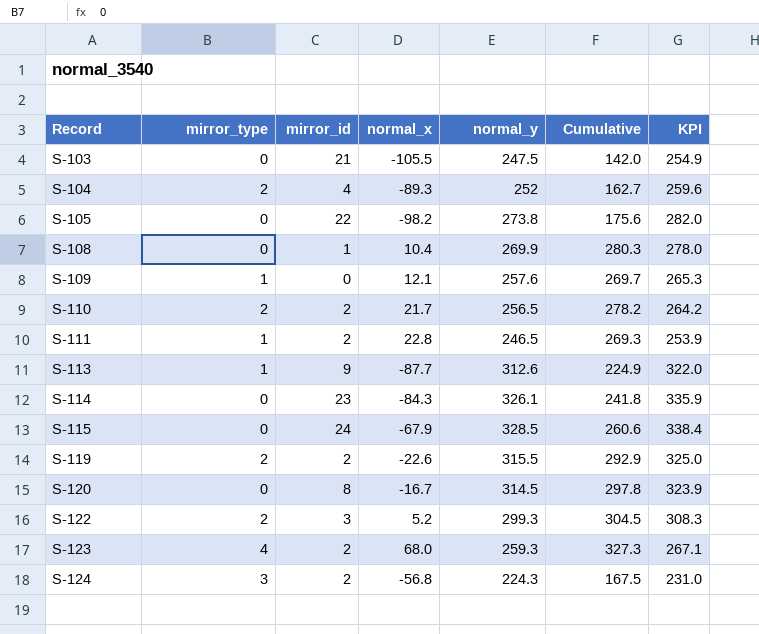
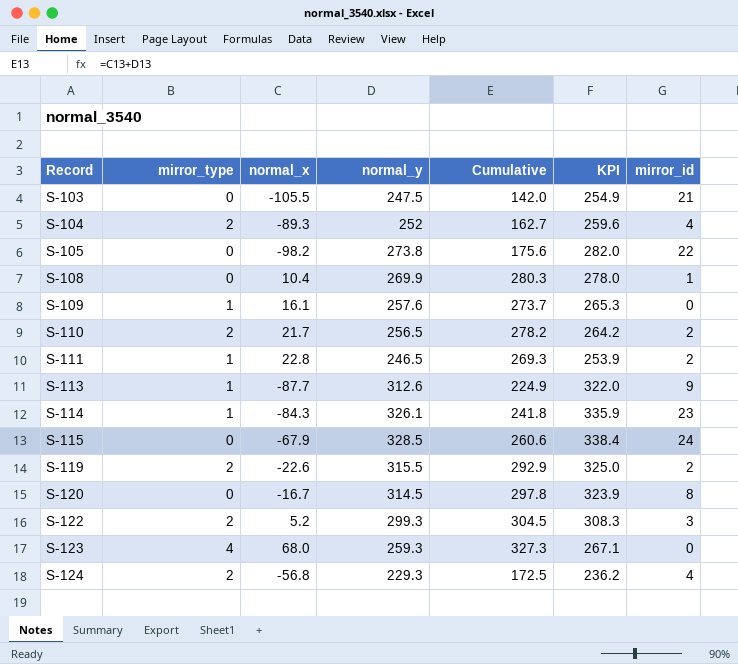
column mirror_id | position: 3 -> 7
S-109 | normal_x: 12.1 -> 16.1
S-109 | Cumulative: 269.7 -> 273.7
S-114 | mirror_type: 0 -> 1
S-123 | mirror_id: 2 -> 0
S-124 | mirror_type: 3 -> 2
S-124 | normal_y: 224.3 -> 229.3
S-124 | Cumulative: 167.5 -> 172.5
S-124 | KPI: 231.0 -> 236.2
S-124 | mirror_id: 2 -> 4

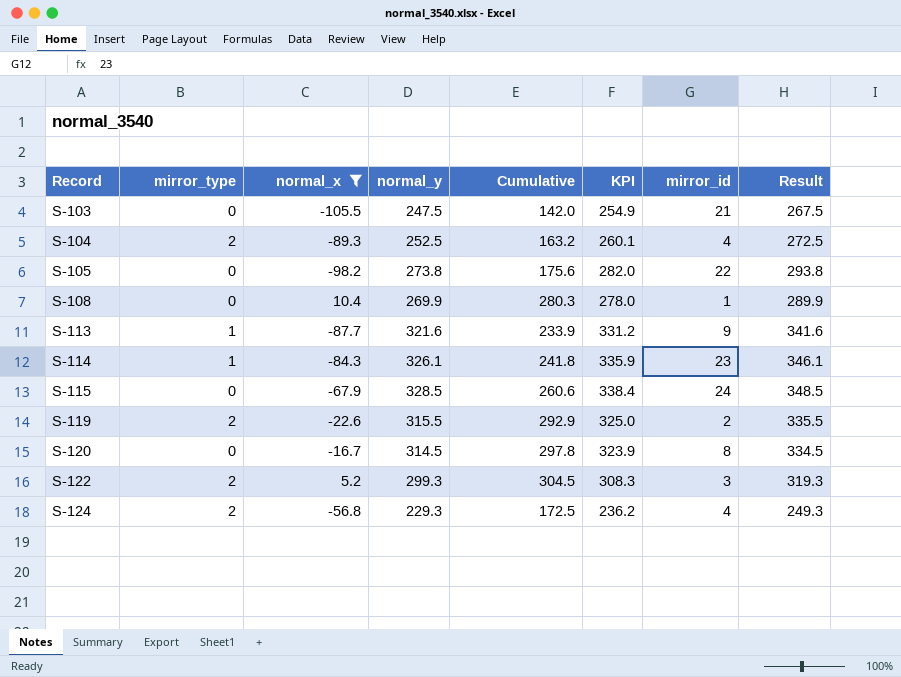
filter: none -> normal_x <= 10.4
column Result | formula: none -> [normal_y] + 20
S-104 | normal_y: 252 -> 252.5
S-104 | Cumulative: 162.7 -> 163.2
S-104 | KPI: 259.6 -> 260.1
S-113 | normal_y: 312.6 -> 321.6
S-113 | Cumulative: 224.9 -> 233.9
S-113 | KPI: 322.0 -> 331.2

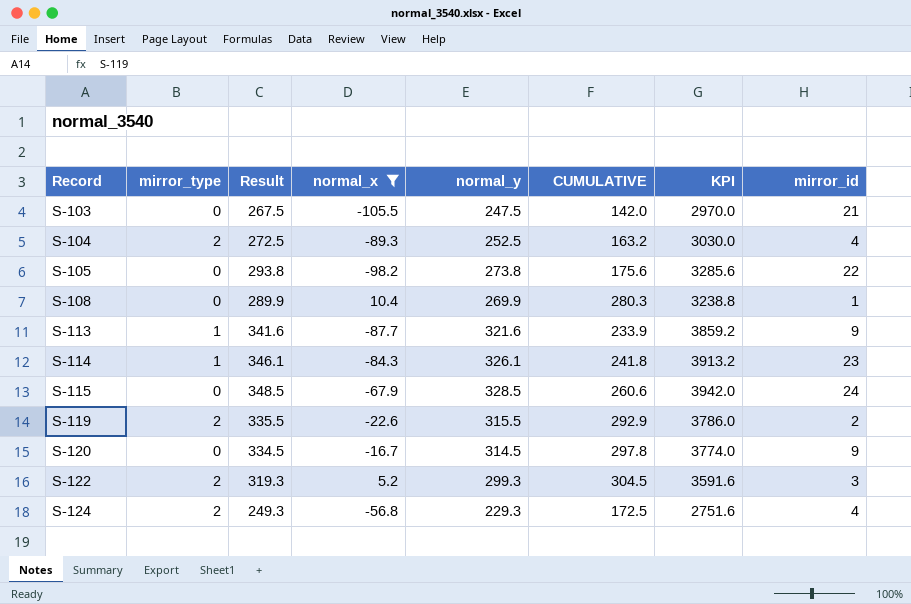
column Result | position: 8 -> 3
column name: Cumulative -> CUMULATIVE
column KPI | formula: [normal_y] * 1.03 -> [normal_y] * 12
S-120 | mirror_id: 8 -> 9

